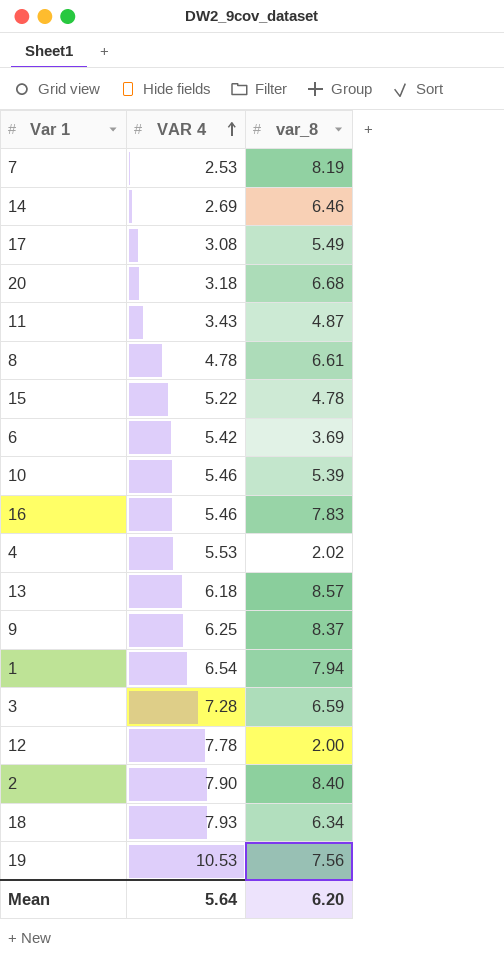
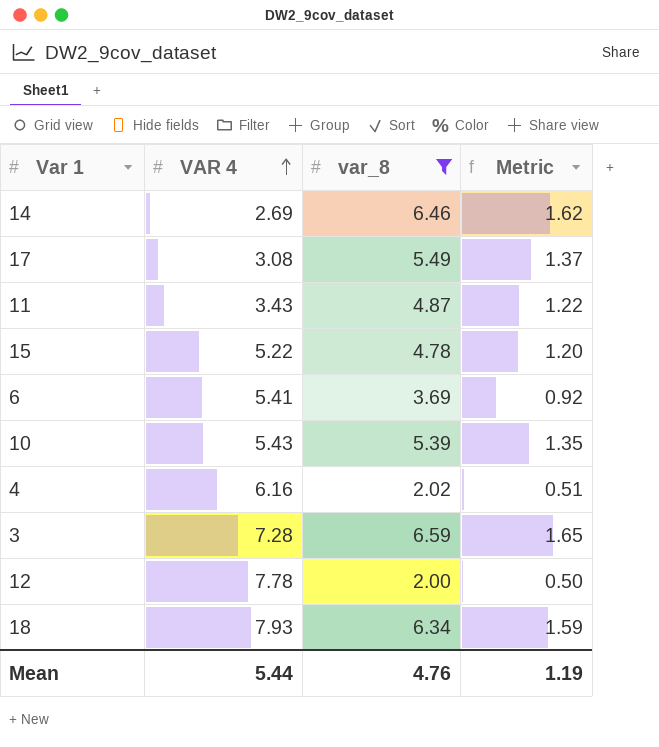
filter: none -> var_8 <= 6.59
column Metric | formula: none -> [var_8] * 0.25
6 | VAR 4: 5.42 -> 5.41
10 | VAR 4: 5.46 -> 5.43
4 | VAR 4: 5.53 -> 6.16
Mean | VAR 4: 5.64 -> 5.44
Mean | var_8: 6.20 -> 4.76

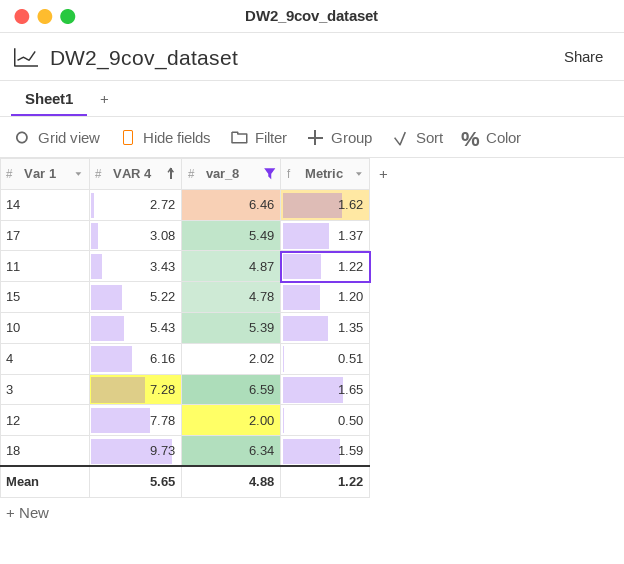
row 6: 5.41 | 3.69 | 0.92 -> none
14 | VAR 4: 2.69 -> 2.72
18 | VAR 4: 7.93 -> 9.73
Mean | VAR 4: 5.44 -> 5.65
Mean | var_8: 4.76 -> 4.88
Mean | Metric: 1.19 -> 1.22

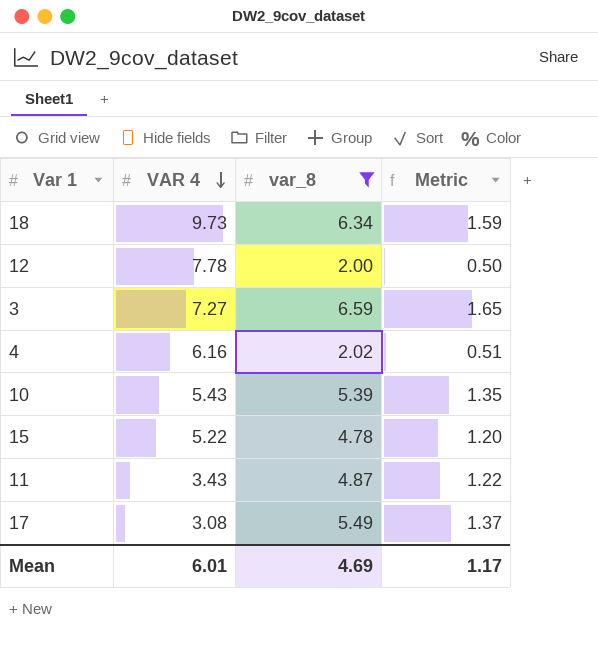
row order: VAR 4 ascending -> VAR 4 descending
row 14: 2.72 | 6.46 | 1.62 -> none
3 | VAR 4: 7.28 -> 7.27
Mean | VAR 4: 5.65 -> 6.01
Mean | var_8: 4.88 -> 4.69
Mean | Metric: 1.22 -> 1.17

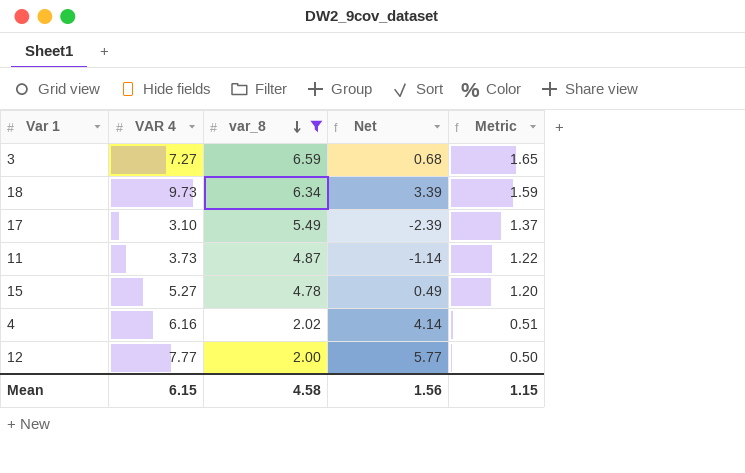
row order: VAR 4 descending -> var_8 descending
column Net | formula: none -> [VAR 4] - [var_8]
row 10: 5.43 | 5.39 | 1.35 -> none
17 | VAR 4: 3.08 -> 3.10
11 | VAR 4: 3.43 -> 3.73
15 | VAR 4: 5.22 -> 5.27
12 | VAR 4: 7.78 -> 7.77
Mean | VAR 4: 6.01 -> 6.15
Mean | var_8: 4.69 -> 4.58
Mean | Metric: 1.17 -> 1.15

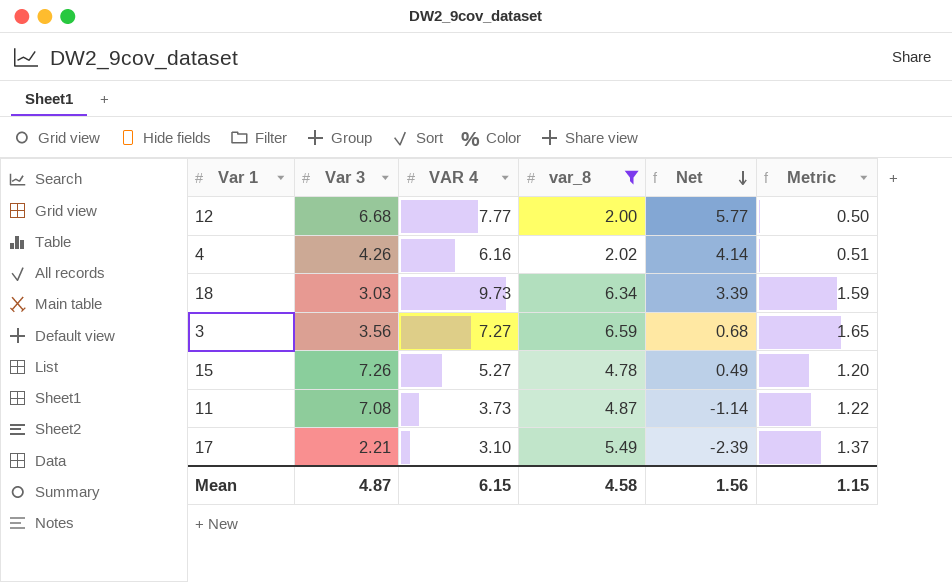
row order: var_8 descending -> Net descending
column Var 3 | position: none -> 2

